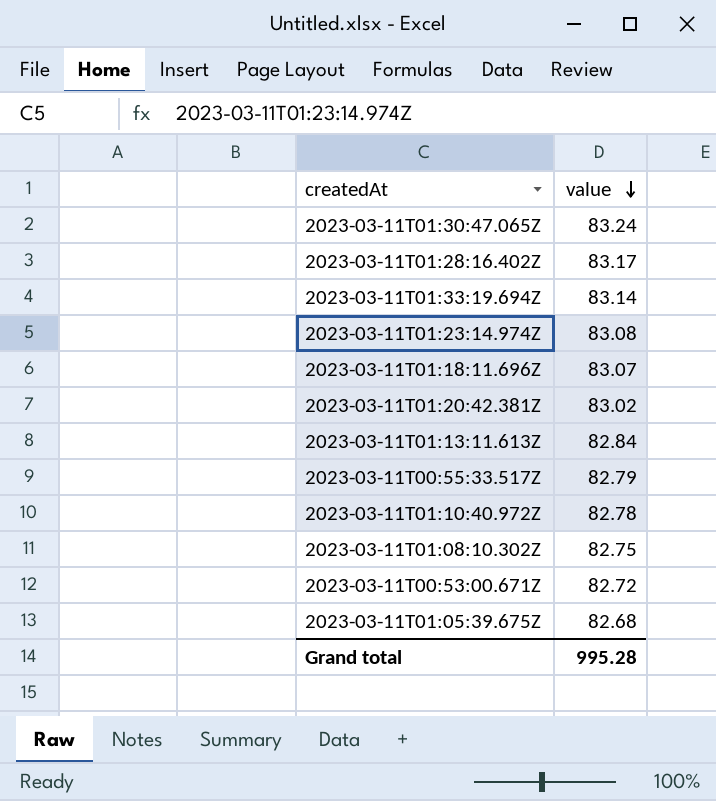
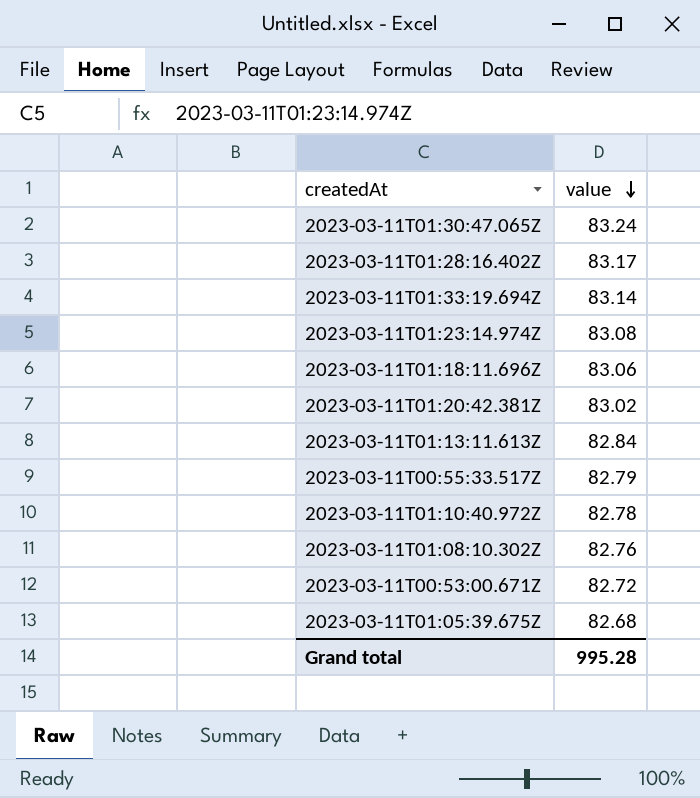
2023-03-11T01:18:11.696Z | value: 83.07 -> 83.06
2023-03-11T01:08:10.302Z | value: 82.75 -> 82.76

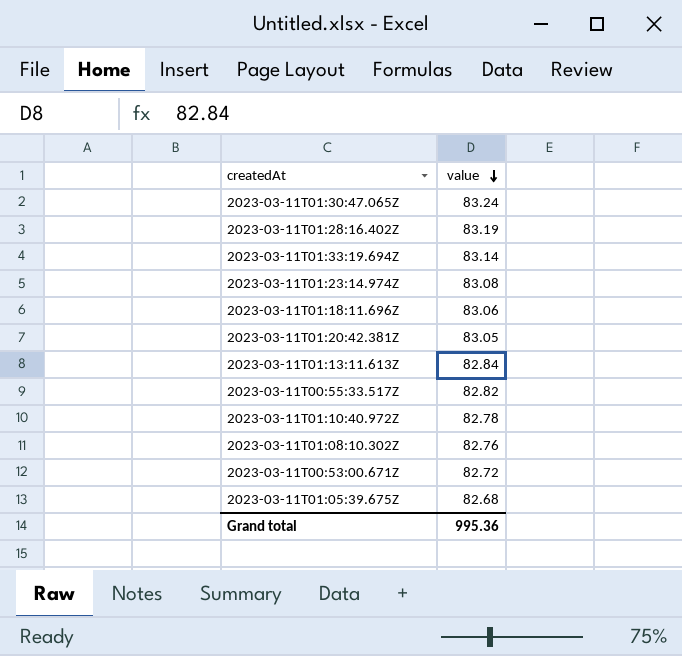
2023-03-11T01:28:16.402Z | value: 83.17 -> 83.19
2023-03-11T01:20:42.381Z | value: 83.02 -> 83.05
2023-03-11T00:55:33.517Z | value: 82.79 -> 82.82
Grand total | value: 995.28 -> 995.36

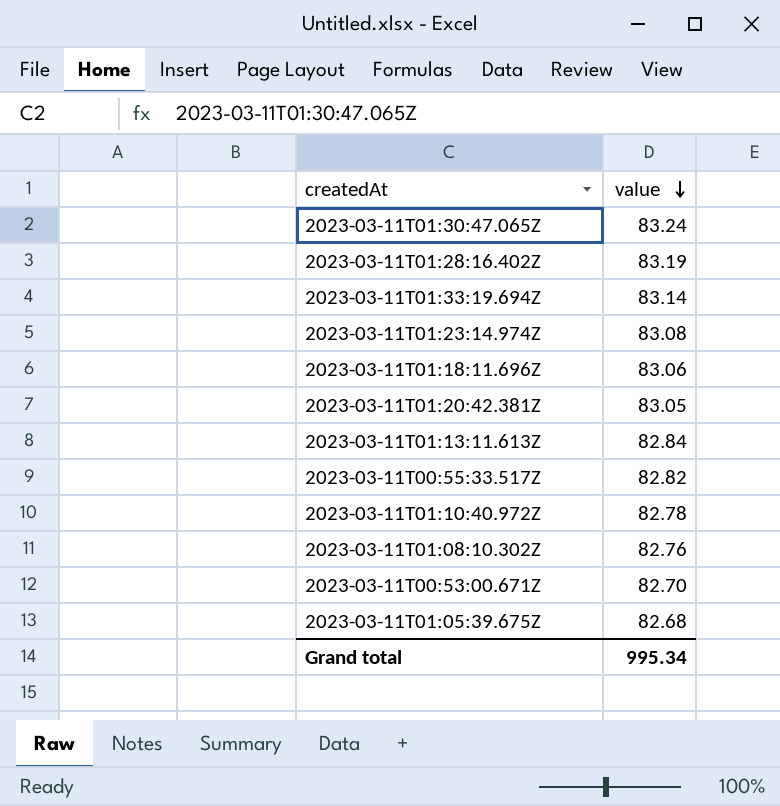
2023-03-11T00:53:00.671Z | value: 82.72 -> 82.70
Grand total | value: 995.36 -> 995.34

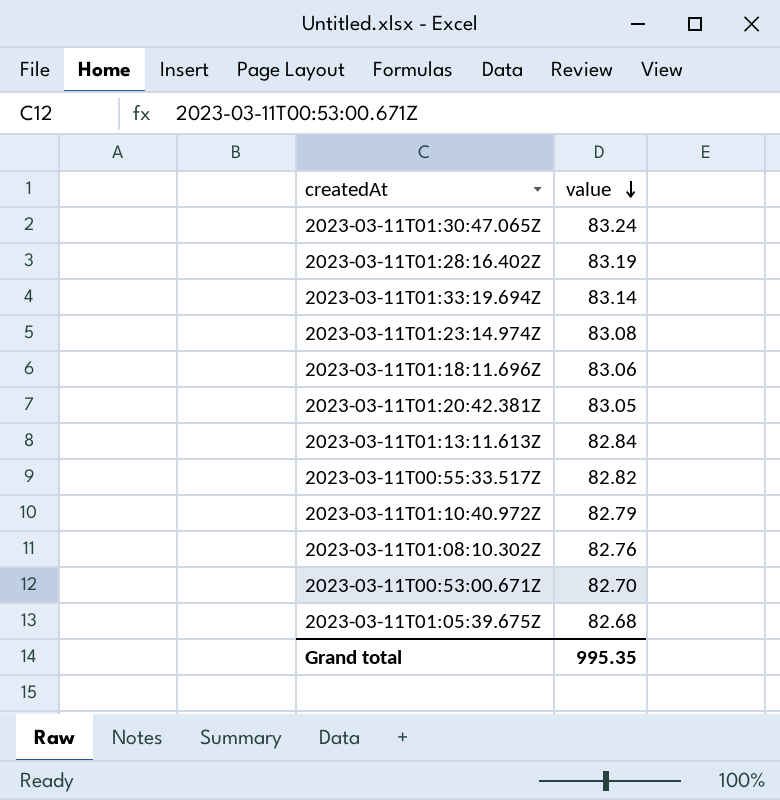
2023-03-11T01:10:40.972Z | value: 82.78 -> 82.79
Grand total | value: 995.34 -> 995.35

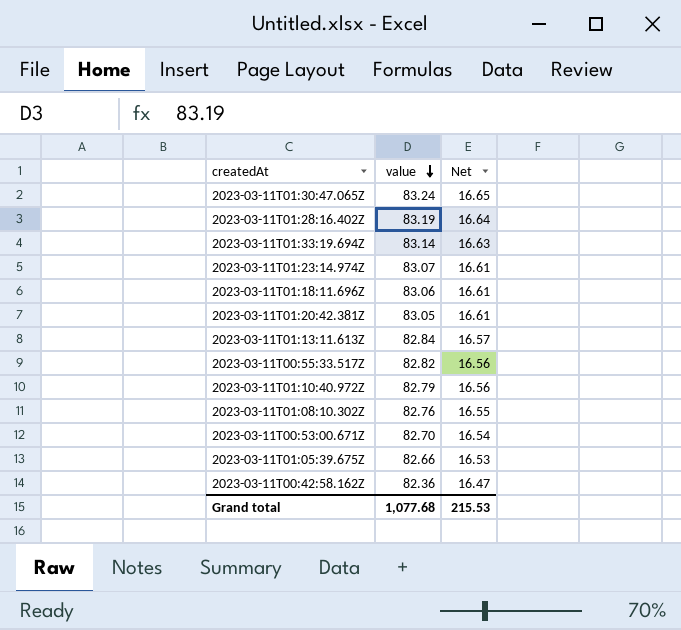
column Net | formula: none -> [value] * 0.2
2023-03-11T01:23:14.974Z | value: 83.08 -> 83.07
2023-03-11T01:05:39.675Z | value: 82.68 -> 82.66
row 2023-03-11T00:42:58.162Z: none -> 82.36 | 16.47
Grand total | value: 995.35 -> 1,077.68

